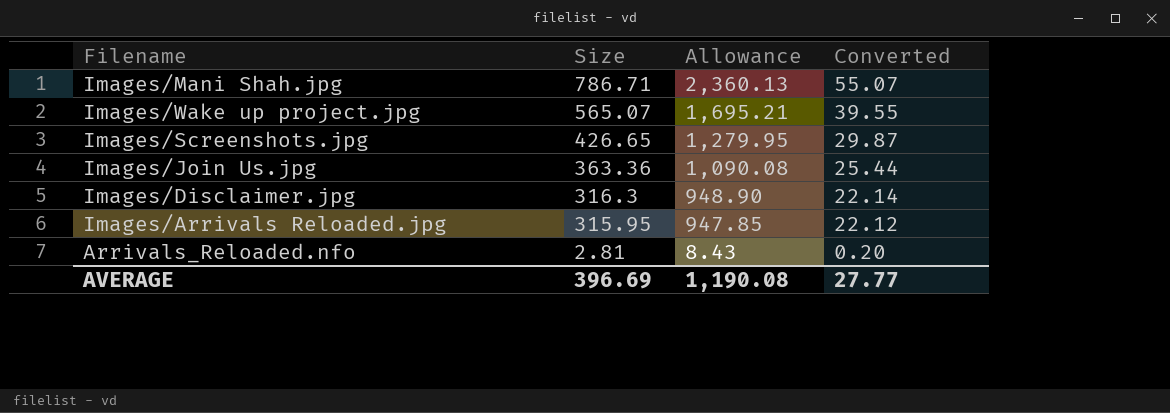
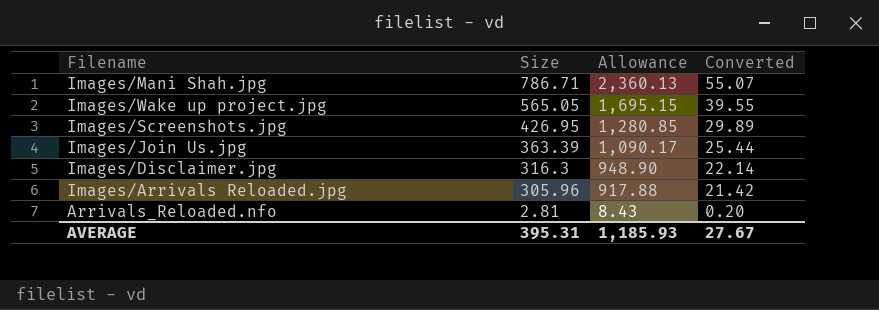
Images/Wake up project.jpg | Size: 565.07 -> 565.05
Images/Wake up project.jpg | Allowance: 1,695.21 -> 1,695.15
Images/Screenshots.jpg | Size: 426.65 -> 426.95
Images/Screenshots.jpg | Allowance: 1,279.95 -> 1,280.85
Images/Screenshots.jpg | Converted: 29.87 -> 29.89
Images/Join Us.jpg | Size: 363.36 -> 363.39
Images/Join Us.jpg | Allowance: 1,090.08 -> 1,090.17
Images/Arrivals Reloaded.jpg | Size: 315.95 -> 305.96
Images/Arrivals Reloaded.jpg | Allowance: 947.85 -> 917.88
Images/Arrivals Reloaded.jpg | Converted: 22.12 -> 21.42
AVERAGE | Size: 396.69 -> 395.31
AVERAGE | Allowance: 1,190.08 -> 1,185.93
AVERAGE | Converted: 27.77 -> 27.67

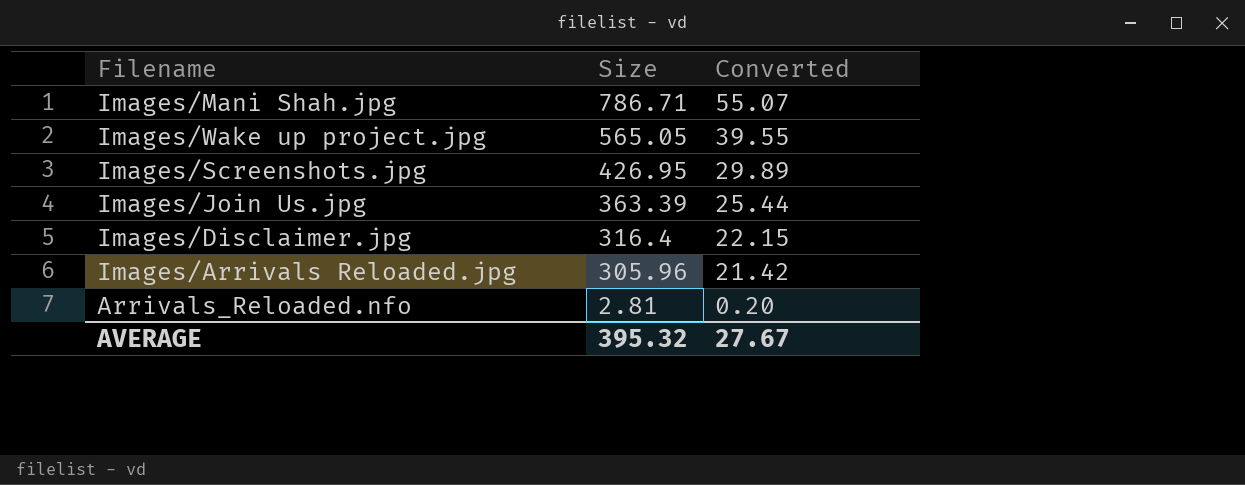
column Allowance | formula: [Size] * 3 -> none
Images/Disclaimer.jpg | Size: 316.3 -> 316.4
Images/Disclaimer.jpg | Converted: 22.14 -> 22.15
AVERAGE | Size: 395.31 -> 395.32

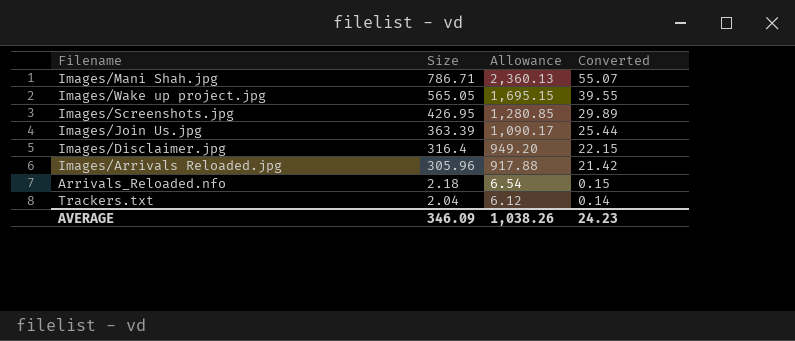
column Allowance | formula: none -> [Size] * 3
Arrivals_Reloaded.nfo | Size: 2.81 -> 2.18
Arrivals_Reloaded.nfo | Converted: 0.20 -> 0.15
row Trackers.txt: none -> 2.04 | 6.12 | 0.14
AVERAGE | Size: 395.32 -> 346.09
AVERAGE | Converted: 27.67 -> 24.23

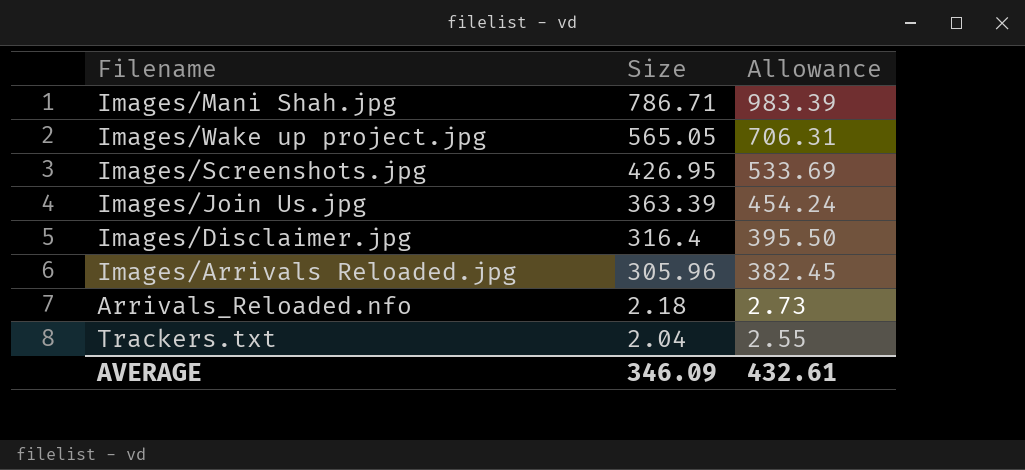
column Converted | formula: [Size] * 0.07 -> none
column Allowance | formula: [Size] * 3 -> [Size] * 1.25
AVERAGE | Allowance: 1,038.26 -> 432.61

